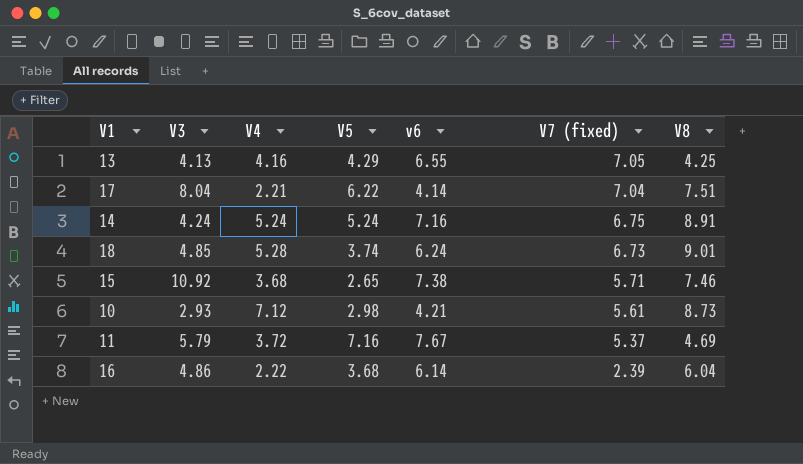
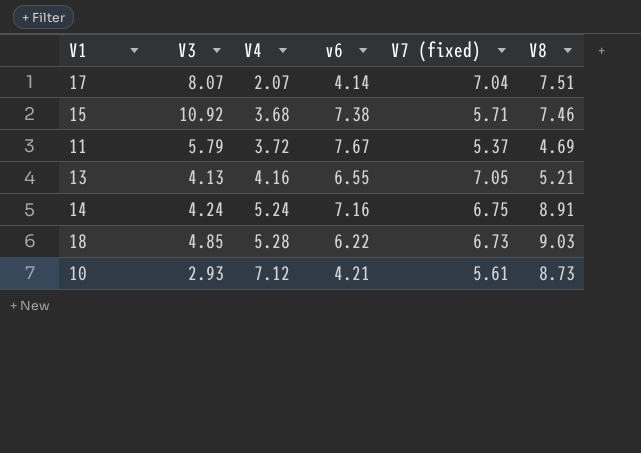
row order: V7 (fixed) descending -> V4 ascending
column V5 | position: 4 -> none
row 16: 4.86 | 2.22 | 3.68 | 6.14 | 2.39 | 6.04 -> none
17 | V3: 8.04 -> 8.07
17 | V4: 2.21 -> 2.07
13 | V8: 4.25 -> 5.21
18 | v6: 6.24 -> 6.22
18 | V8: 9.01 -> 9.03

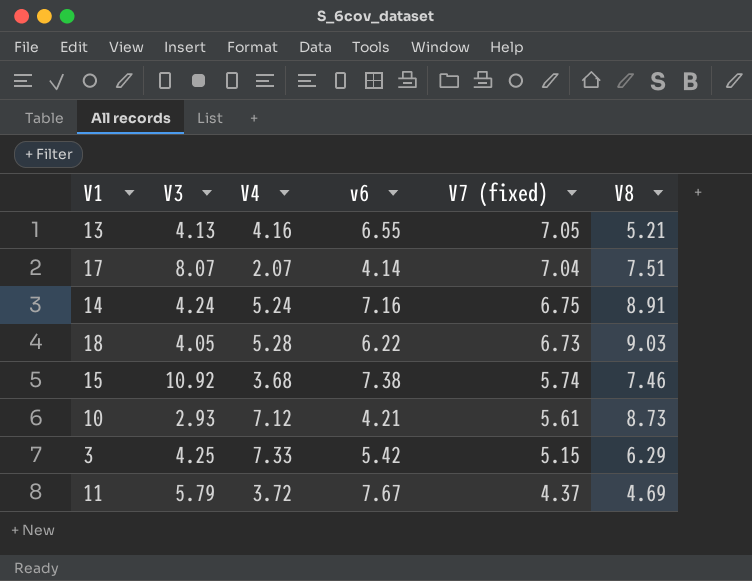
row order: V4 ascending -> V7 (fixed) descending
18 | V3: 4.85 -> 4.05
15 | V7 (fixed): 5.71 -> 5.74
row 3: none -> 4.25 | 7.33 | 5.42 | 5.15 | 6.29
11 | V7 (fixed): 5.37 -> 4.37

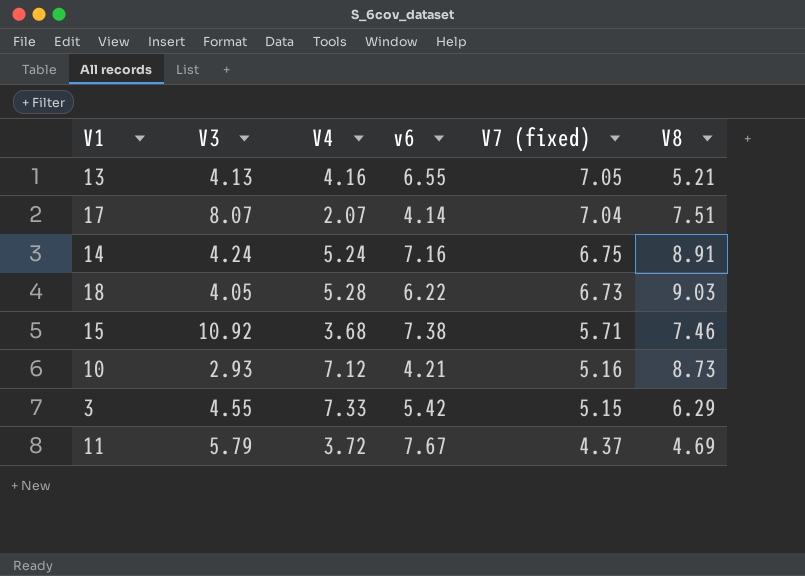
15 | V7 (fixed): 5.74 -> 5.71
10 | V7 (fixed): 5.61 -> 5.16
3 | V3: 4.25 -> 4.55

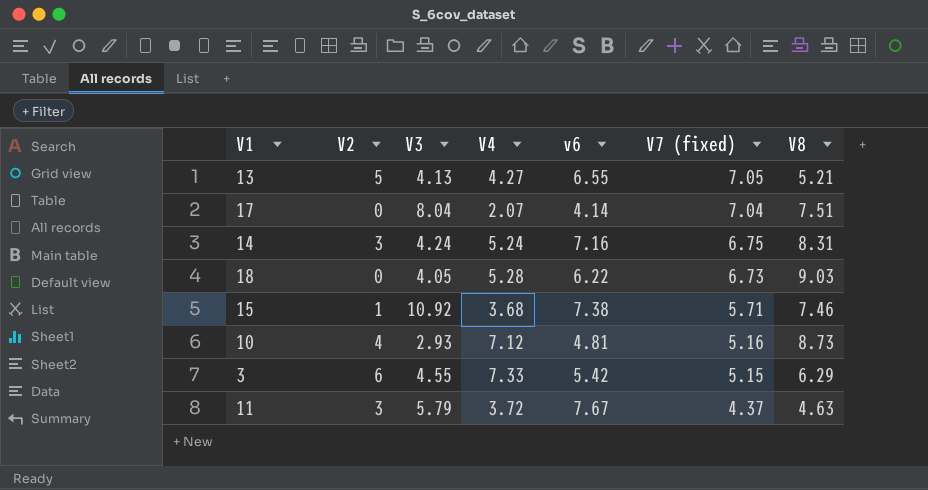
column V2 | position: none -> 2
13 | V4: 4.16 -> 4.27
17 | V3: 8.07 -> 8.04
14 | V8: 8.91 -> 8.31
10 | v6: 4.21 -> 4.81
11 | V8: 4.69 -> 4.63

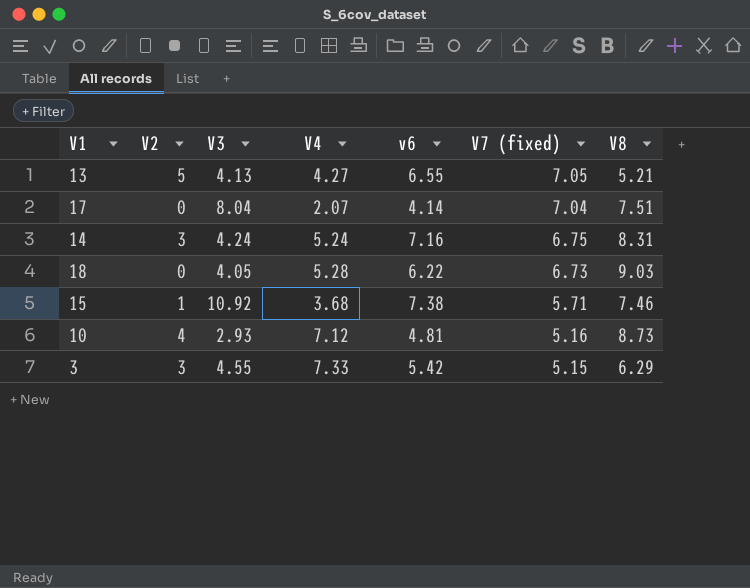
row 11: 3 | 5.79 | 3.72 | 7.67 | 4.37 | 4.63 -> none
3 | V2: 6 -> 3

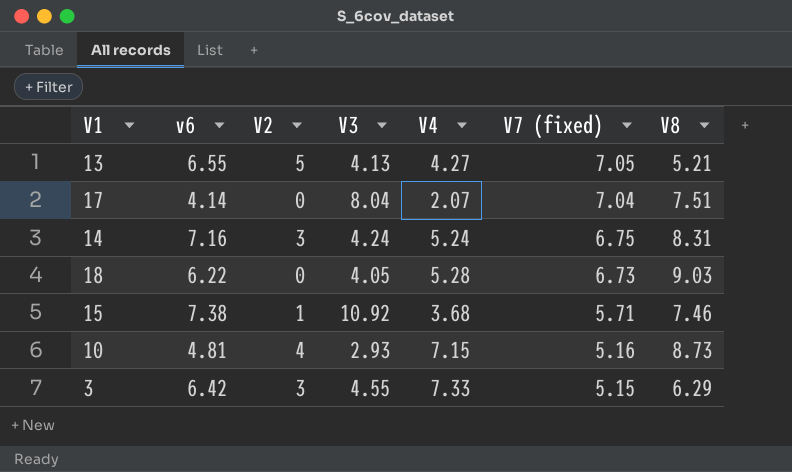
column v6 | position: 5 -> 2
10 | V4: 7.12 -> 7.15
3 | v6: 5.42 -> 6.42

